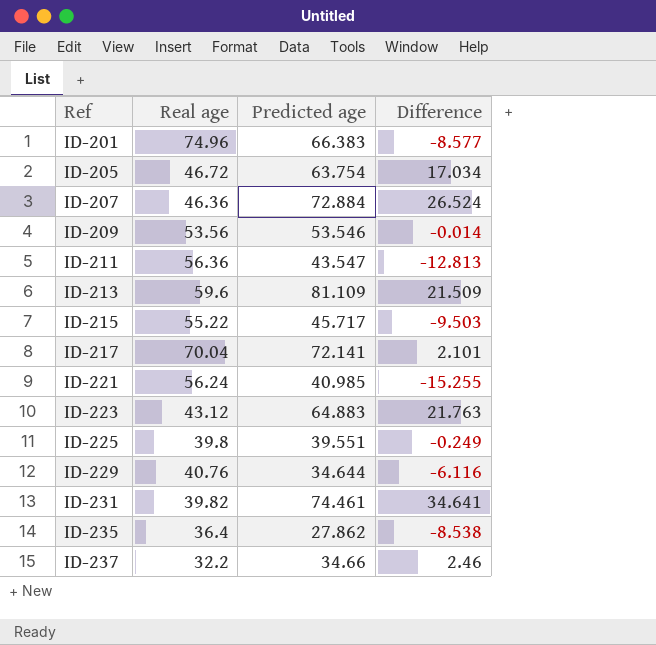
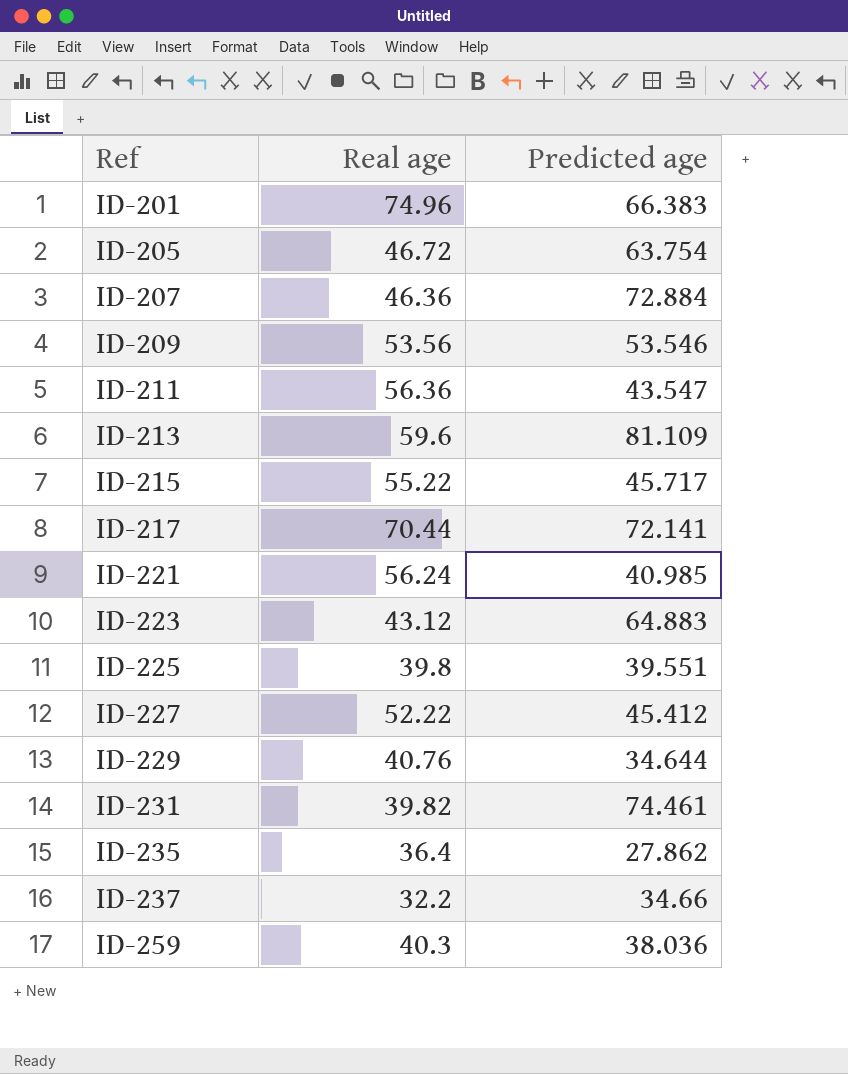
column Difference | formula: [Predicted age] - [Real age] -> none
ID-217 | Real age: 70.04 -> 70.44
row ID-227: none -> 52.22 | 45.412
row ID-259: none -> 40.3 | 38.036

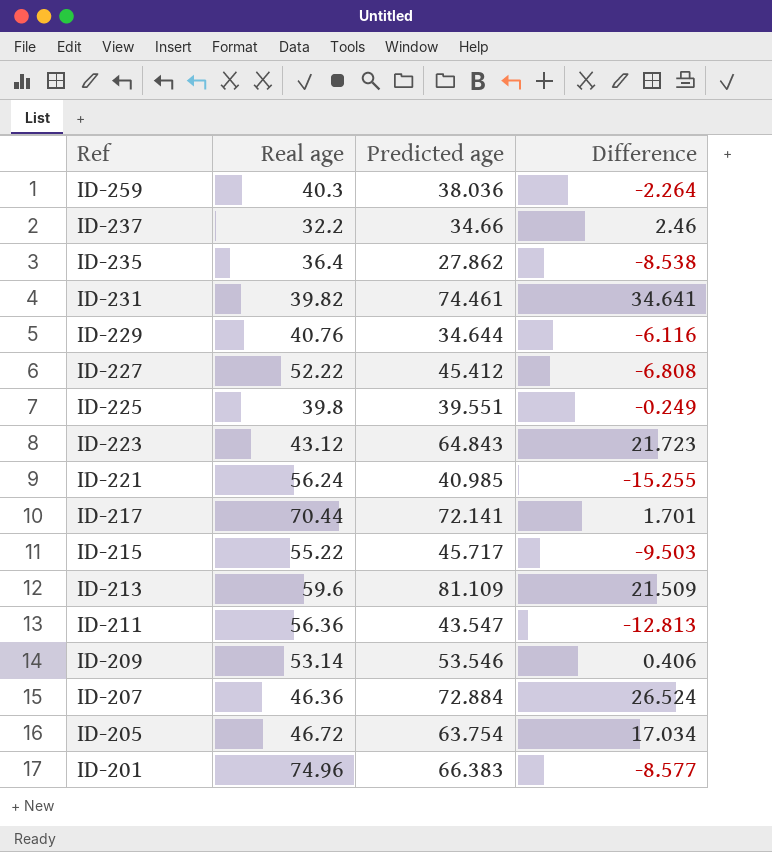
row order: Ref ascending -> Ref descending
column Difference | formula: none -> [Predicted age] - [Real age]
ID-223 | Predicted age: 64.883 -> 64.843
ID-209 | Real age: 53.56 -> 53.14

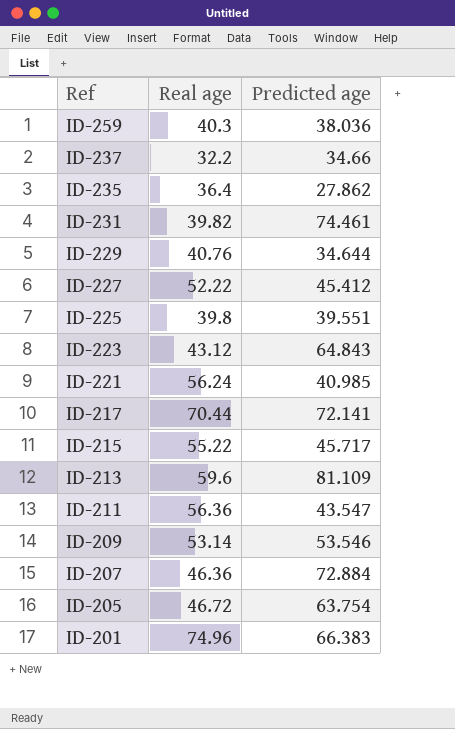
column Difference | formula: [Predicted age] - [Real age] -> none

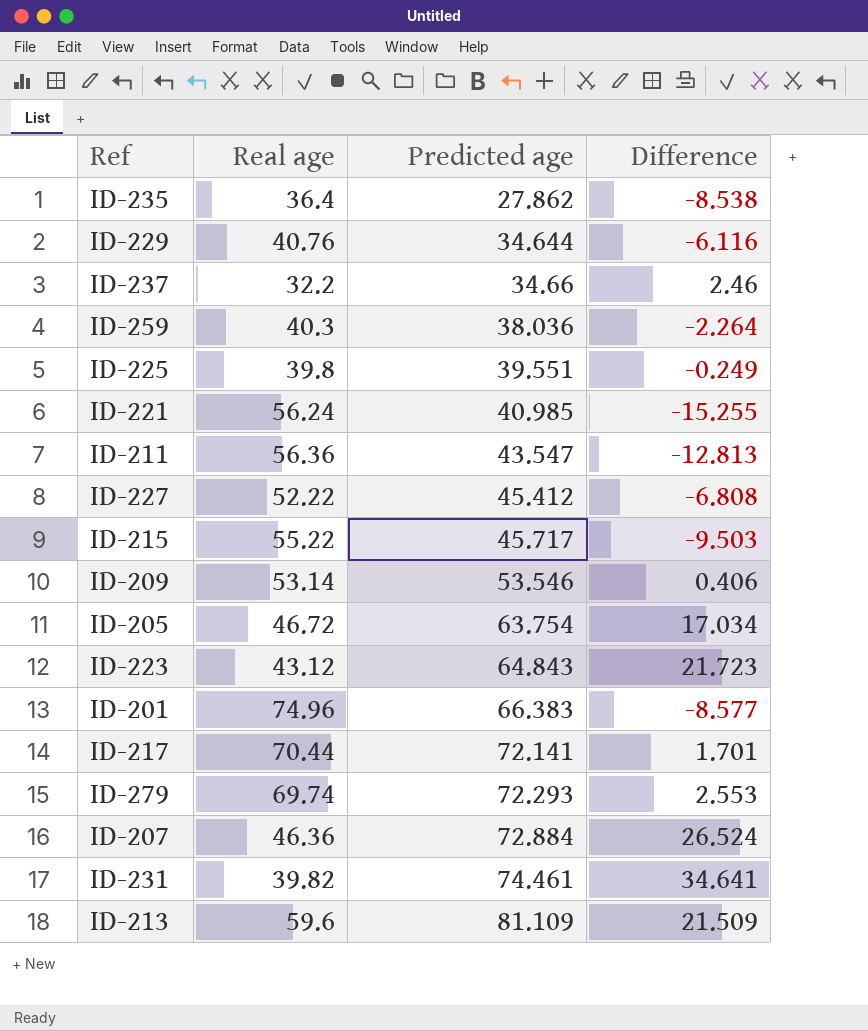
row order: Ref descending -> Predicted age ascending
column Difference | formula: none -> [Predicted age] - [Real age]
row ID-279: none -> 69.74 | 72.293 | 2.553

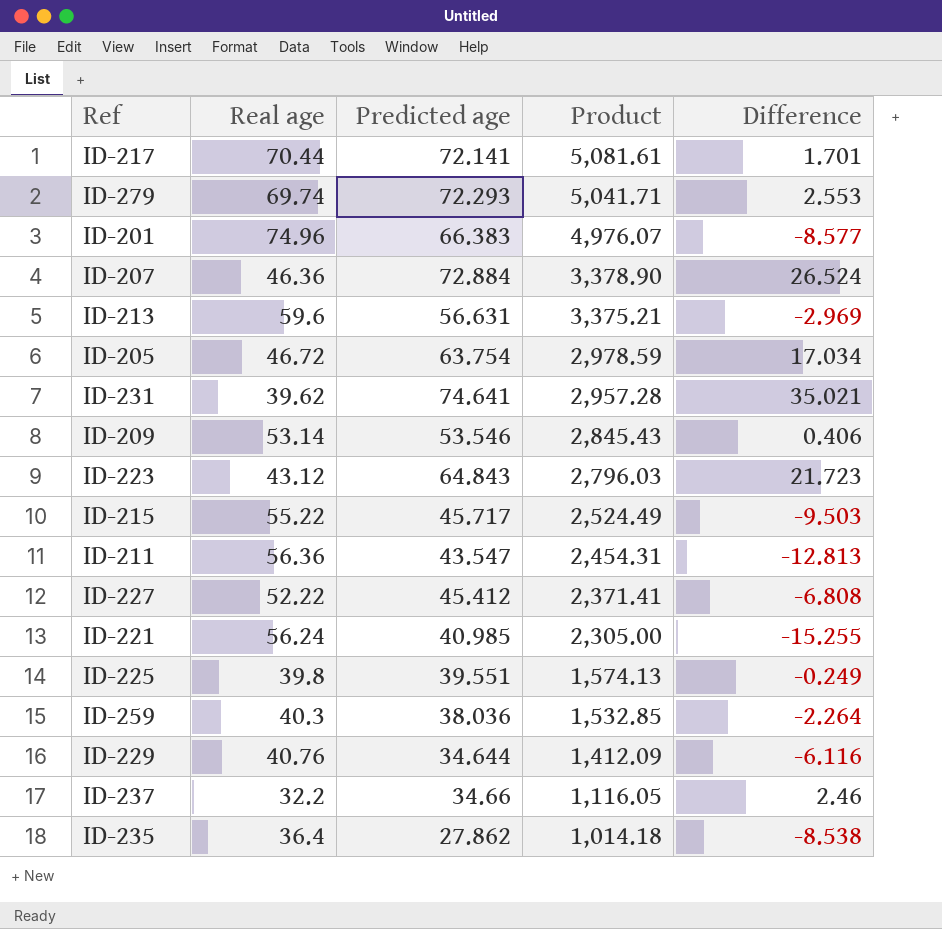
row order: Predicted age ascending -> Product descending
column Product | formula: none -> [Real age] * [Predicted age]
ID-213 | Predicted age: 81.109 -> 56.631
ID-213 | Difference: 21.509 -> -2.969
ID-231 | Real age: 39.82 -> 39.62
ID-231 | Predicted age: 74.461 -> 74.641
ID-231 | Difference: 34.641 -> 35.021

